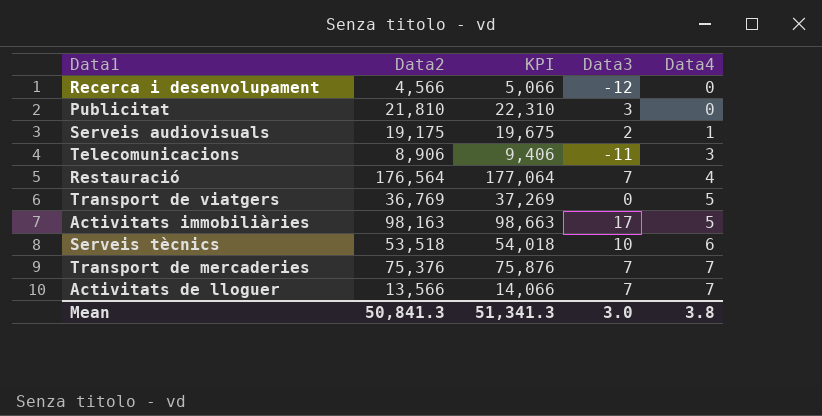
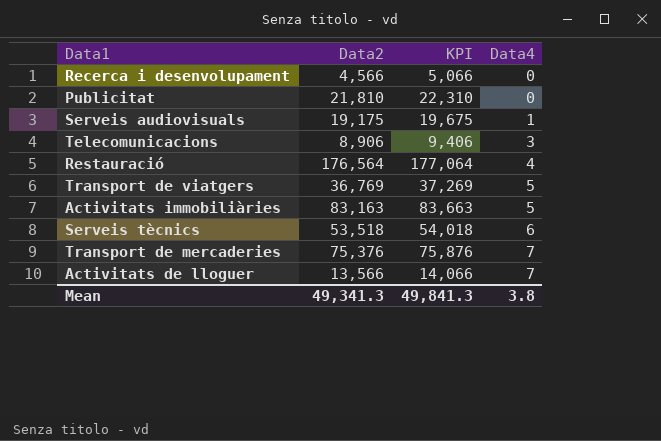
column Data3 | position: 4 -> none
Activitats immobiliàries | Data2: 98,163 -> 83,163
Activitats immobiliàries | KPI: 98,663 -> 83,663
Mean | Data2: 50,841.3 -> 49,341.3
Mean | KPI: 51,341.3 -> 49,841.3

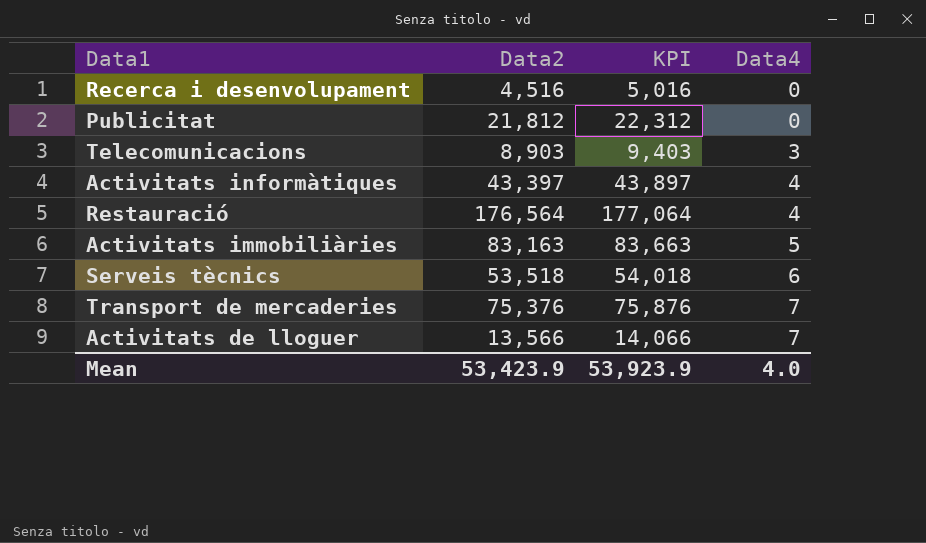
row Serveis audiovisuals: 19,175 | 19,675 | 1 -> none
row Transport de viatgers: 36,769 | 37,269 | 5 -> none
Recerca i desenvolupament | Data2: 4,566 -> 4,516
Recerca i desenvolupament | KPI: 5,066 -> 5,016
Publicitat | Data2: 21,810 -> 21,812
Publicitat | KPI: 22,310 -> 22,312
Telecomunicacions | Data2: 8,906 -> 8,903
Telecomunicacions | KPI: 9,406 -> 9,403
row Activitats informàtiques: none -> 43,397 | 43,897 | 4
Mean | Data2: 49,341.3 -> 53,423.9
Mean | KPI: 49,841.3 -> 53,923.9
Mean | Data4: 3.8 -> 4.0

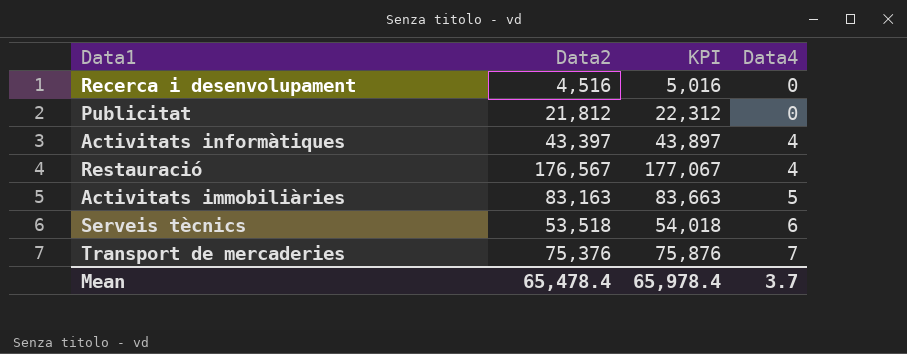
row Telecomunicacions: 8,903 | 9,403 | 3 -> none
row Activitats de lloguer: 13,566 | 14,066 | 7 -> none
Restauració | Data2: 176,564 -> 176,567
Restauració | KPI: 177,064 -> 177,067
Mean | Data2: 53,423.9 -> 65,478.4
Mean | KPI: 53,923.9 -> 65,978.4
Mean | Data4: 4.0 -> 3.7

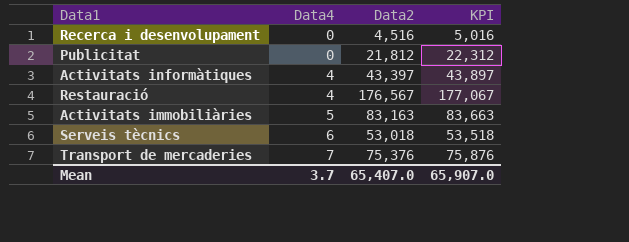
column Data4 | position: 4 -> 2
Serveis tècnics | Data2: 53,518 -> 53,018
Serveis tècnics | KPI: 54,018 -> 53,518
Mean | Data2: 65,478.4 -> 65,407.0
Mean | KPI: 65,978.4 -> 65,907.0

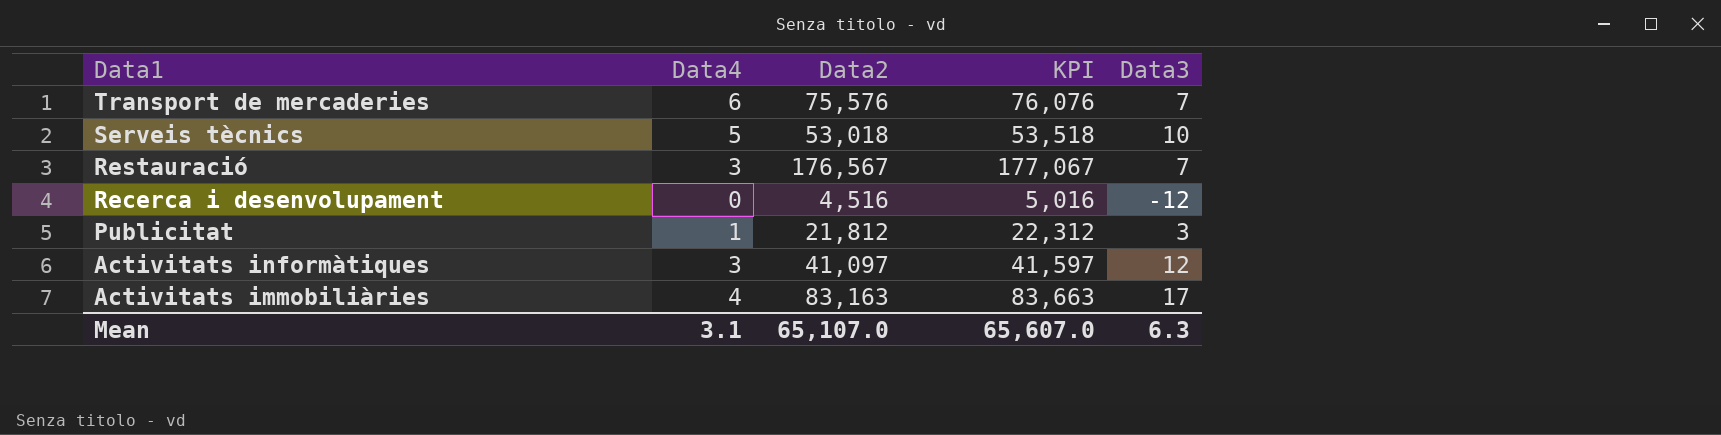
row order: Data4 ascending -> Data1 descending
column Data3 | position: none -> 5
Transport de mercaderies | Data4: 7 -> 6
Transport de mercaderies | Data2: 75,376 -> 75,576
Transport de mercaderies | KPI: 75,876 -> 76,076
Serveis tècnics | Data4: 6 -> 5
Restauració | Data4: 4 -> 3
Publicitat | Data4: 0 -> 1
Activitats informàtiques | Data4: 4 -> 3
Activitats informàtiques | Data2: 43,397 -> 41,097
Activitats informàtiques | KPI: 43,897 -> 41,597
Activitats immobiliàries | Data4: 5 -> 4
Mean | Data4: 3.7 -> 3.1
Mean | Data2: 65,407.0 -> 65,107.0
Mean | KPI: 65,907.0 -> 65,607.0

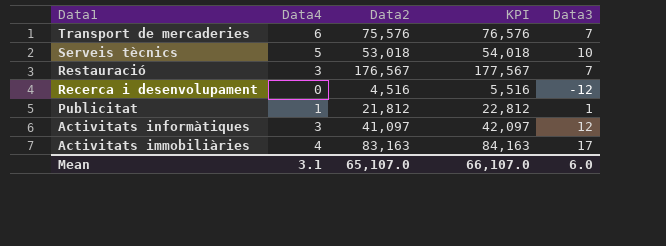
column KPI | formula: [Data2] + 500 -> [Data2] + 1000
Publicitat | Data3: 3 -> 1
Mean | KPI: 65,607.0 -> 66,107.0
Mean | Data3: 6.3 -> 6.0

